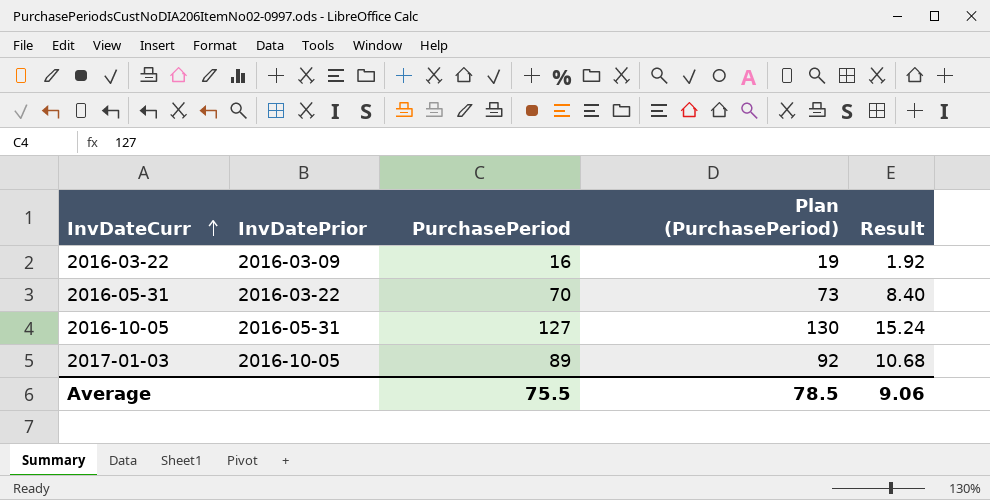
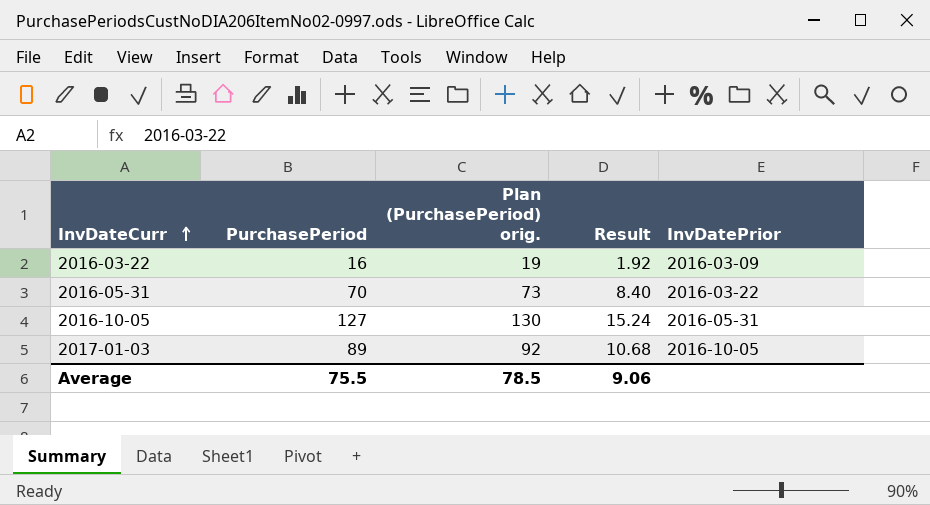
column name: Plan (PurchasePeriod) -> Plan (PurchasePeriod) orig.
column InvDatePrior | position: 2 -> 5

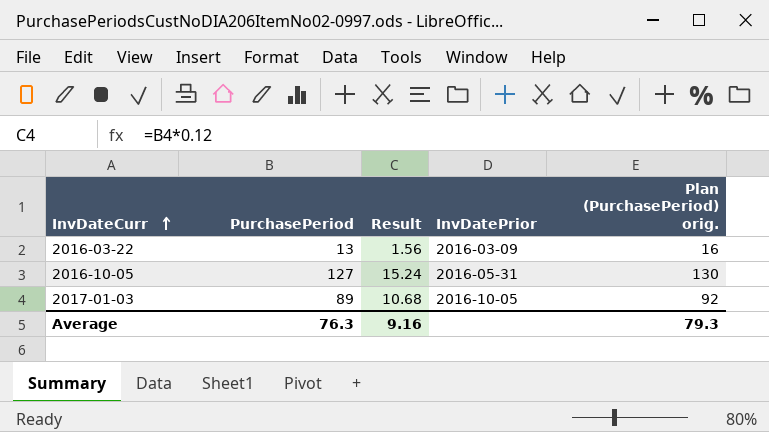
column Plan (PurchasePeriod) orig. | position: 3 -> 5
row 2016-05-31: 70 | 73 | 8.40 | 2016-03-22 -> none
2016-03-22 | PurchasePeriod: 16 -> 13
2016-03-22 | Result: 1.92 -> 1.56
2016-03-22 | Plan (PurchasePeriod) orig.: 19 -> 16
Average | PurchasePeriod: 75.5 -> 76.3
Average | Result: 9.06 -> 9.16
Average | Plan (PurchasePeriod) orig.: 78.5 -> 79.3

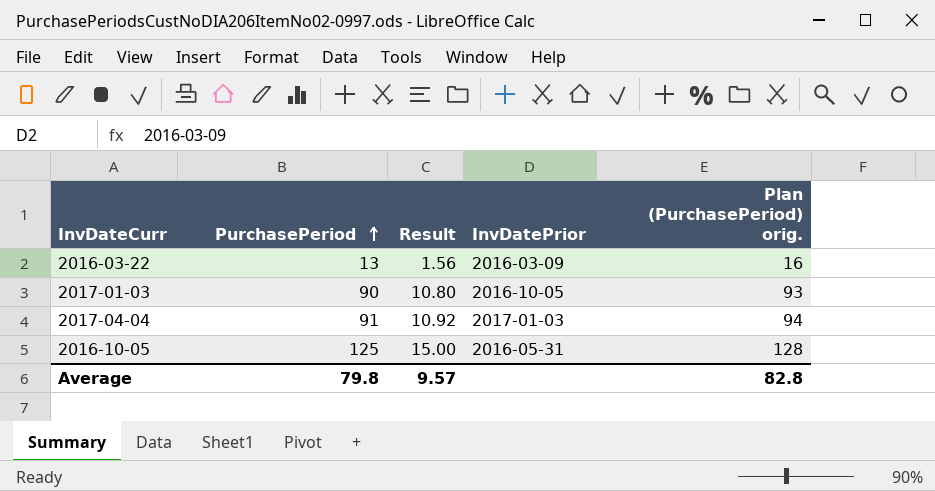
row order: InvDateCurr ascending -> PurchasePeriod ascending
2017-01-03 | PurchasePeriod: 89 -> 90
2017-01-03 | Result: 10.68 -> 10.80
2017-01-03 | Plan (PurchasePeriod) orig.: 92 -> 93
row 2017-04-04: none -> 91 | 10.92 | 2017-01-03 | 94
2016-10-05 | PurchasePeriod: 127 -> 125
2016-10-05 | Result: 15.24 -> 15.00
2016-10-05 | Plan (PurchasePeriod) orig.: 130 -> 128
Average | PurchasePeriod: 76.3 -> 79.8
Average | Result: 9.16 -> 9.57
Average | Plan (PurchasePeriod) orig.: 79.3 -> 82.8

